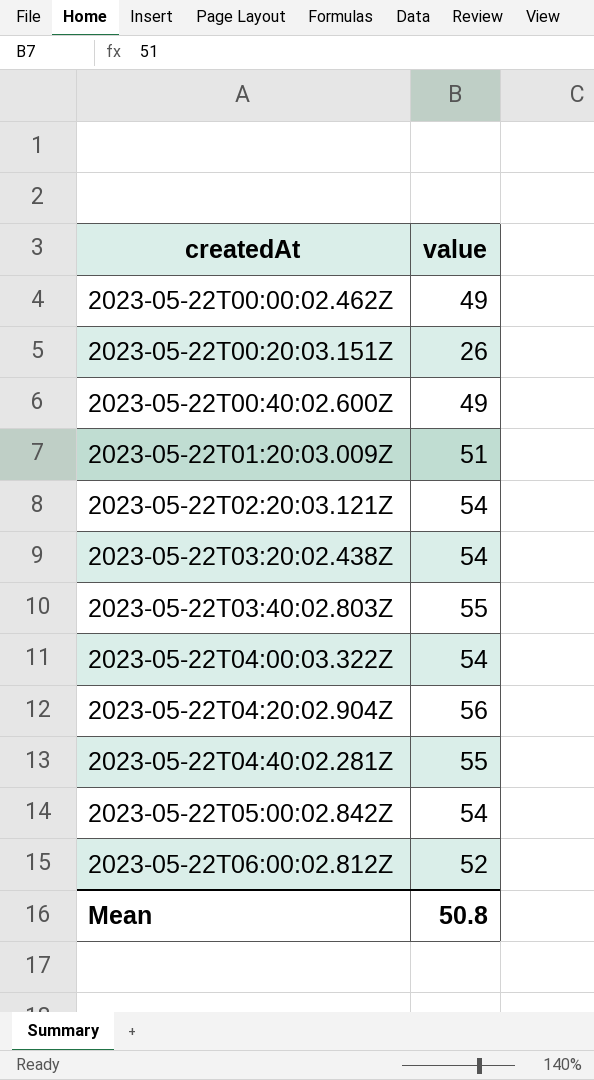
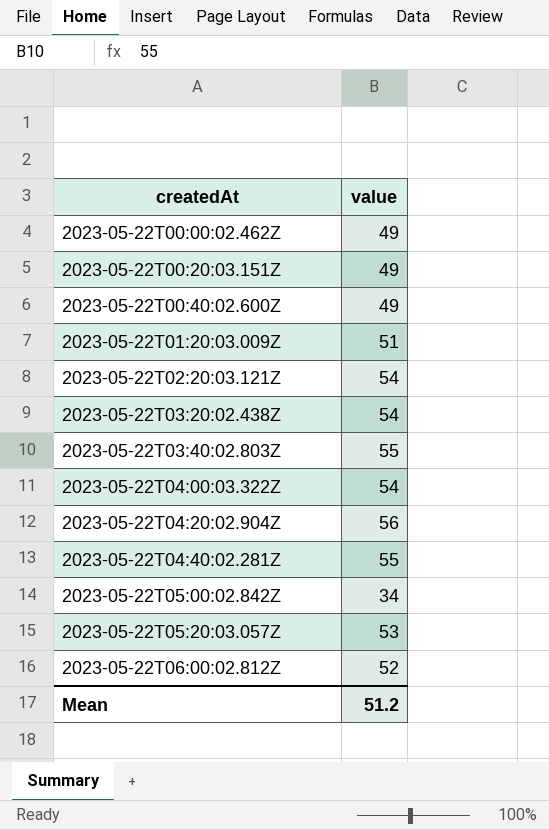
2023-05-22T00:20:03.151Z | value: 26 -> 49
2023-05-22T05:00:02.842Z | value: 54 -> 34
row 2023-05-22T05:20:03.057Z: none -> 53
Mean | value: 50.8 -> 51.2

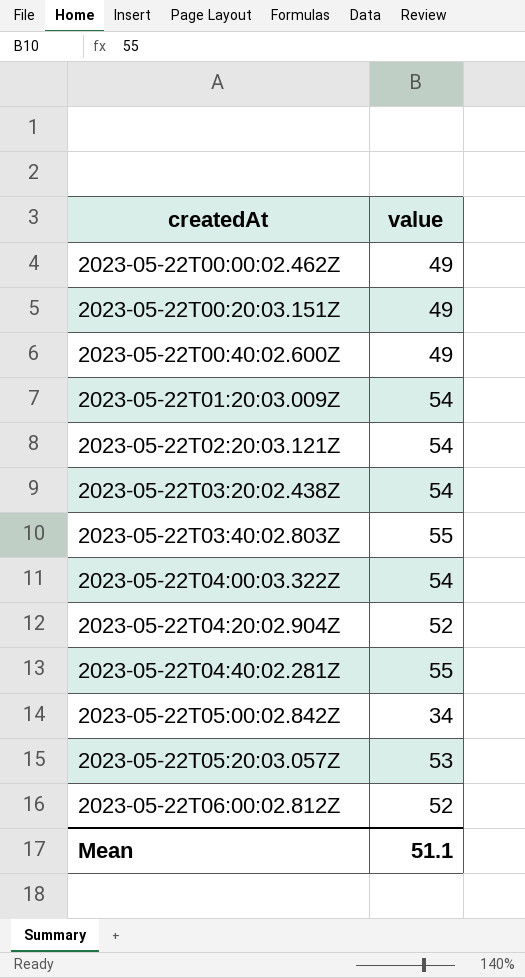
2023-05-22T01:20:03.009Z | value: 51 -> 54
2023-05-22T04:20:02.904Z | value: 56 -> 52
Mean | value: 51.2 -> 51.1

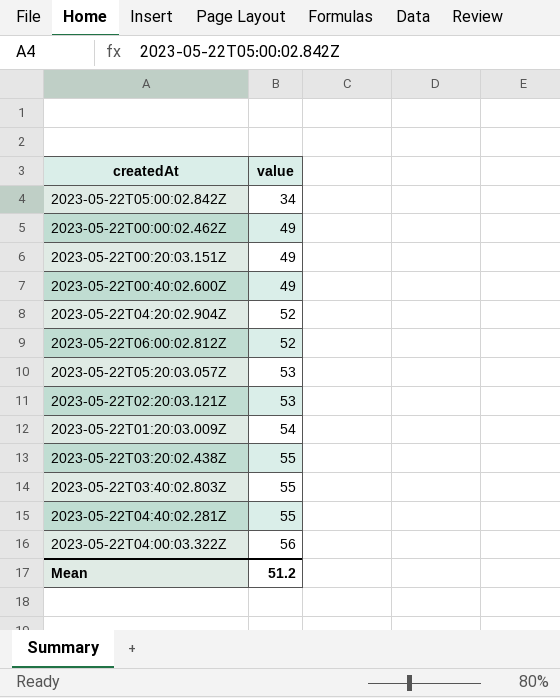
row order: createdAt ascending -> value ascending
2023-05-22T02:20:03.121Z | value: 54 -> 53
2023-05-22T03:20:02.438Z | value: 54 -> 55
2023-05-22T04:00:03.322Z | value: 54 -> 56
Mean | value: 51.1 -> 51.2

